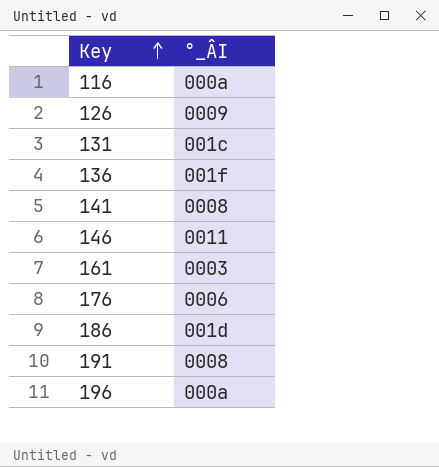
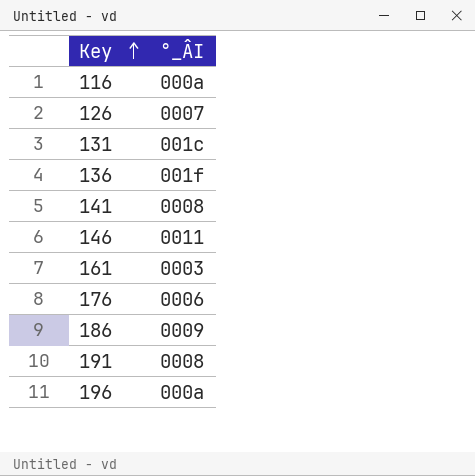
126 | °_ÂI: 0009 -> 0007
186 | °_ÂI: 001d -> 0009

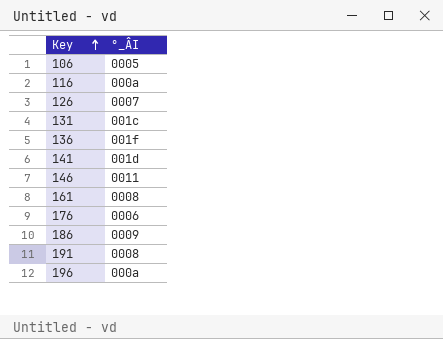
row 106: none -> 0005
141 | °_ÂI: 0008 -> 001d
161 | °_ÂI: 0003 -> 0008

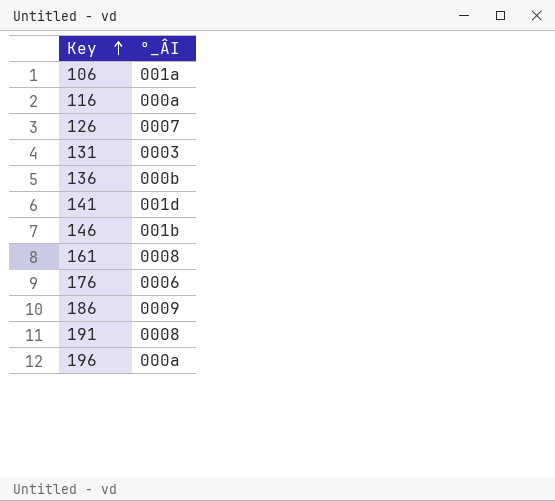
106 | °_ÂI: 0005 -> 001a
131 | °_ÂI: 001c -> 0003
136 | °_ÂI: 001f -> 000b
146 | °_ÂI: 0011 -> 001b

